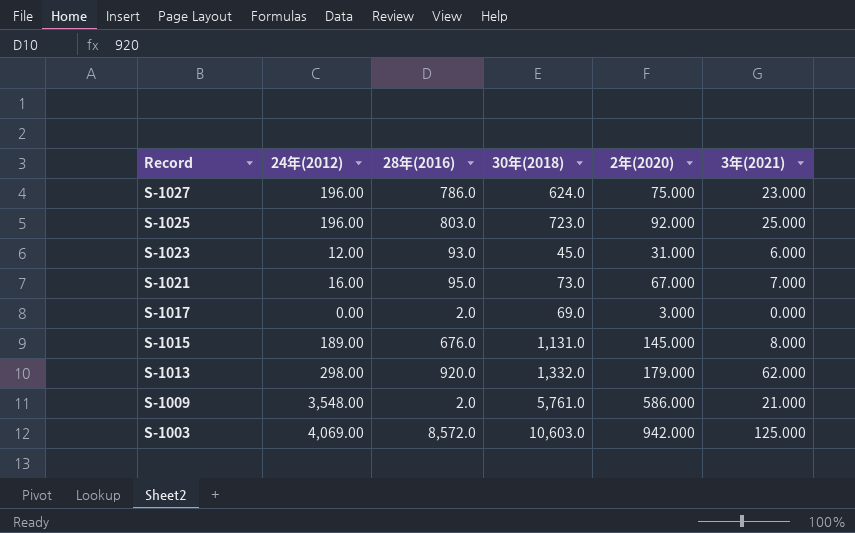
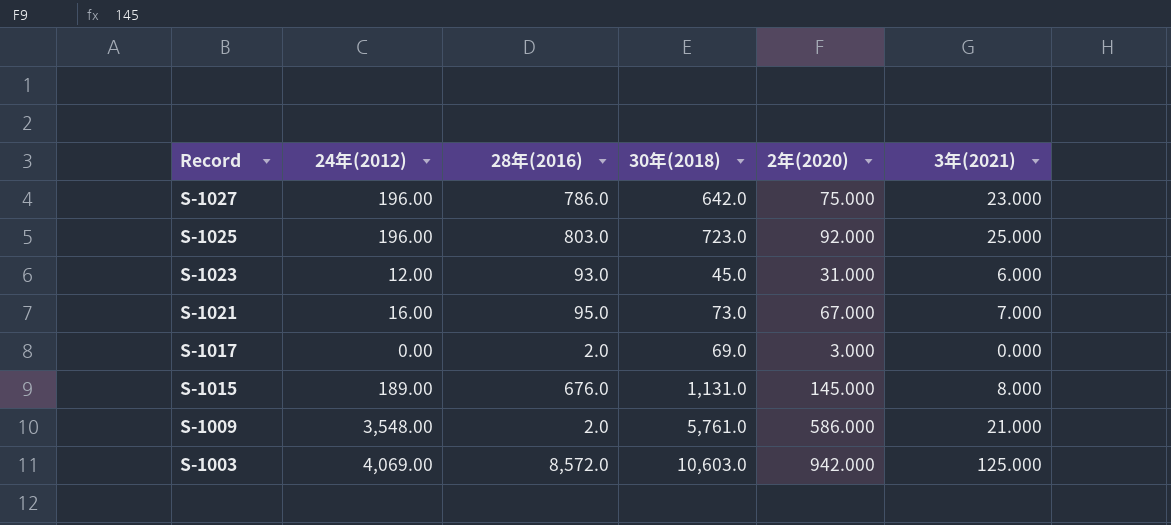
row S-1013: 298.00 | 920.0 | 1,332.0 | 179.000 | 62.000 -> none
S-1027 | 30年(2018): 624.0 -> 642.0

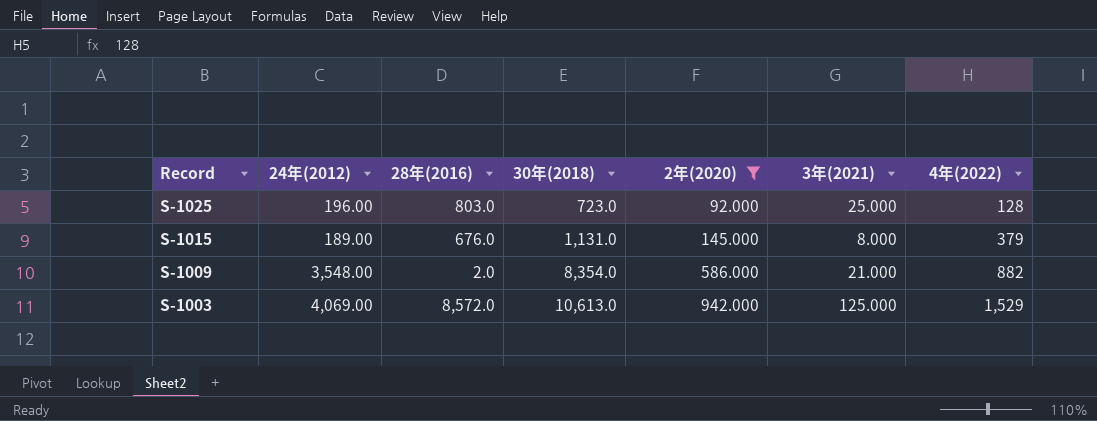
filter: none -> 2年(2020) >= 92.000
column 4年(2022) | position: none -> 7
S-1009 | 30年(2018): 5,761.0 -> 8,354.0
S-1003 | 30年(2018): 10,603.0 -> 10,613.0

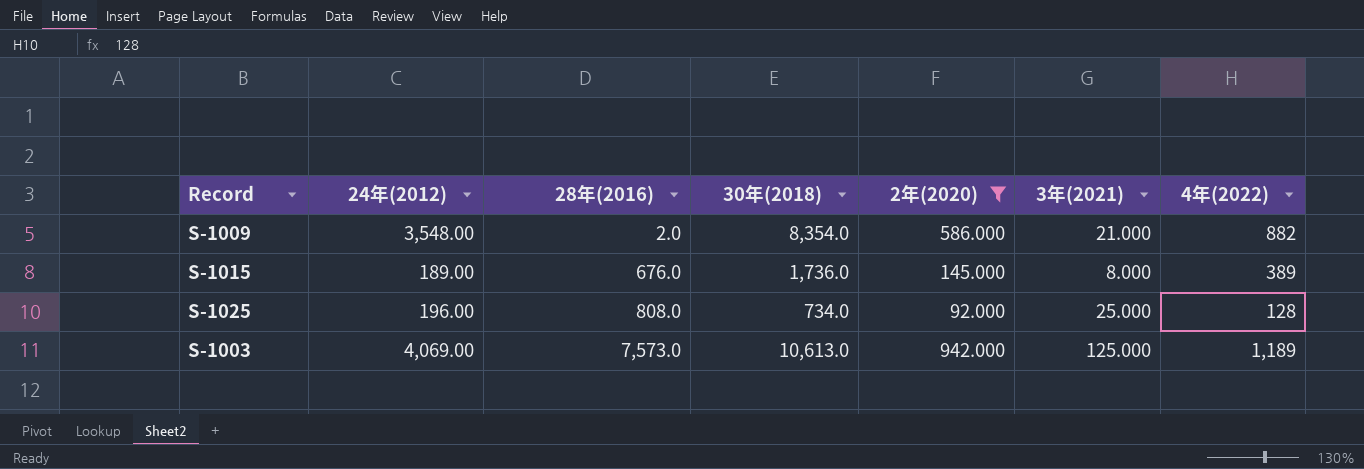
row order: Record descending -> 28年(2016) ascending
S-1015 | 30年(2018): 1,131.0 -> 1,736.0
S-1015 | 4年(2022): 379 -> 389
S-1025 | 28年(2016): 803.0 -> 808.0
S-1025 | 30年(2018): 723.0 -> 734.0
S-1003 | 28年(2016): 8,572.0 -> 7,573.0
S-1003 | 4年(2022): 1,529 -> 1,189

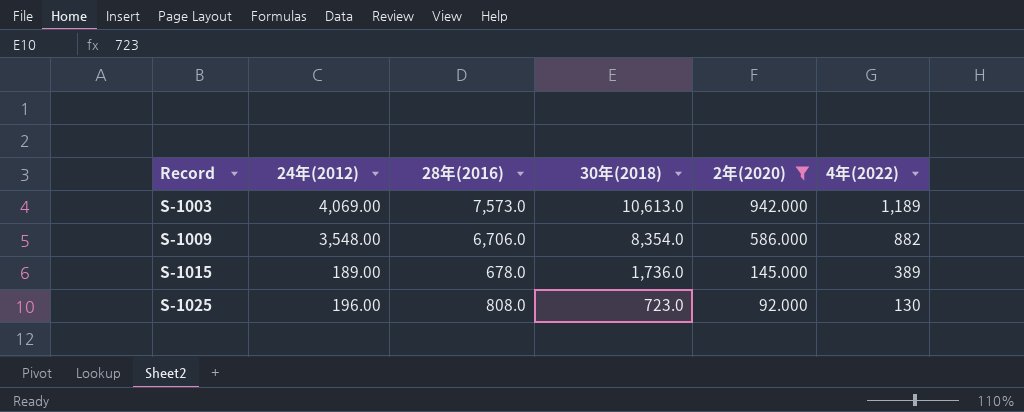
row order: 28年(2016) ascending -> Record ascending
column 3年(2021) | position: 6 -> none
S-1009 | 28年(2016): 2.0 -> 6,706.0
S-1015 | 28年(2016): 676.0 -> 678.0
S-1025 | 30年(2018): 734.0 -> 723.0
S-1025 | 4年(2022): 128 -> 130

